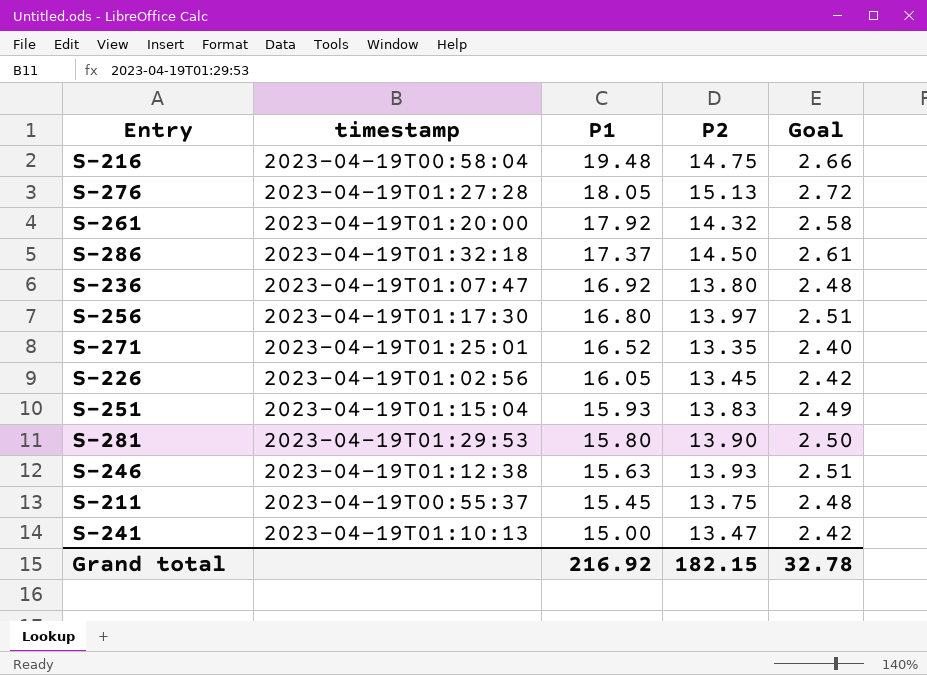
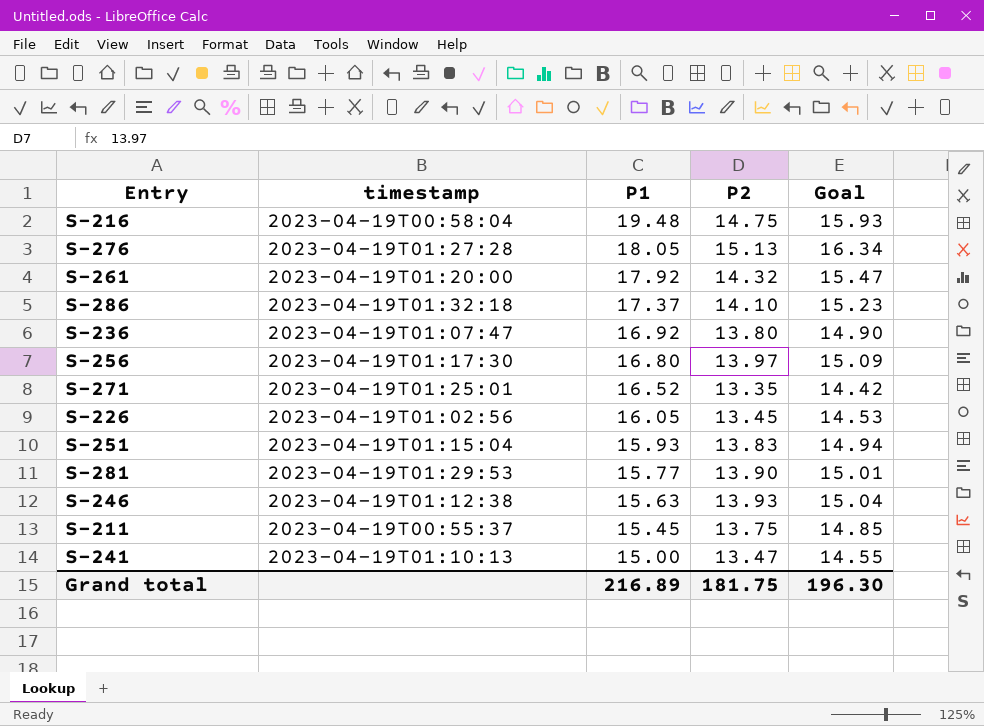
column Goal | formula: [P2] * 0.18 -> [P2] * 1.08
S-286 | P2: 14.50 -> 14.10
S-281 | P1: 15.80 -> 15.77
Grand total | P1: 216.92 -> 216.89
Grand total | P2: 182.15 -> 181.75
Grand total | Goal: 32.78 -> 196.30

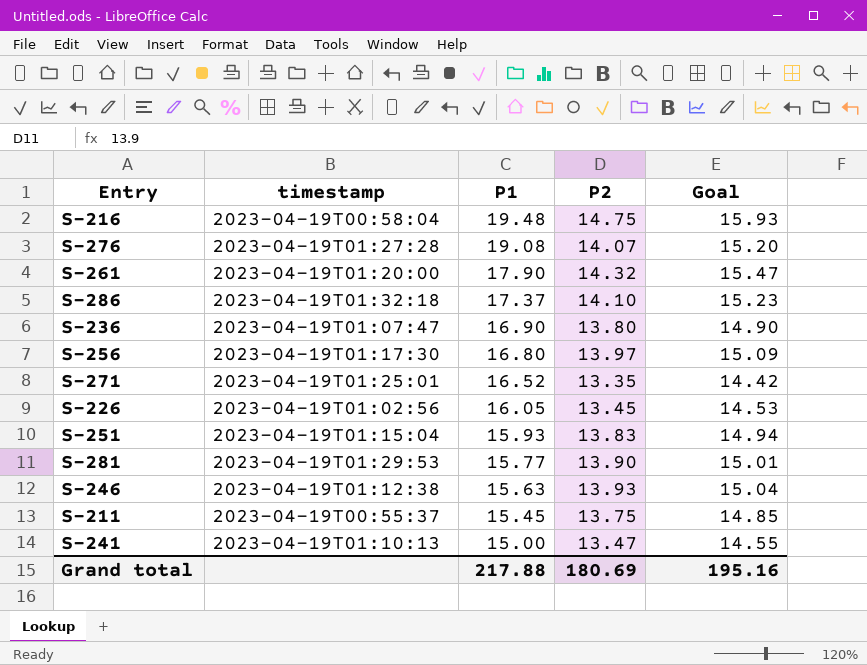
S-276 | P1: 18.05 -> 19.08
S-276 | P2: 15.13 -> 14.07
S-276 | Goal: 16.34 -> 15.20
S-261 | P1: 17.92 -> 17.90
S-236 | P1: 16.92 -> 16.90
Grand total | P1: 216.89 -> 217.88
Grand total | P2: 181.75 -> 180.69
Grand total | Goal: 196.30 -> 195.16

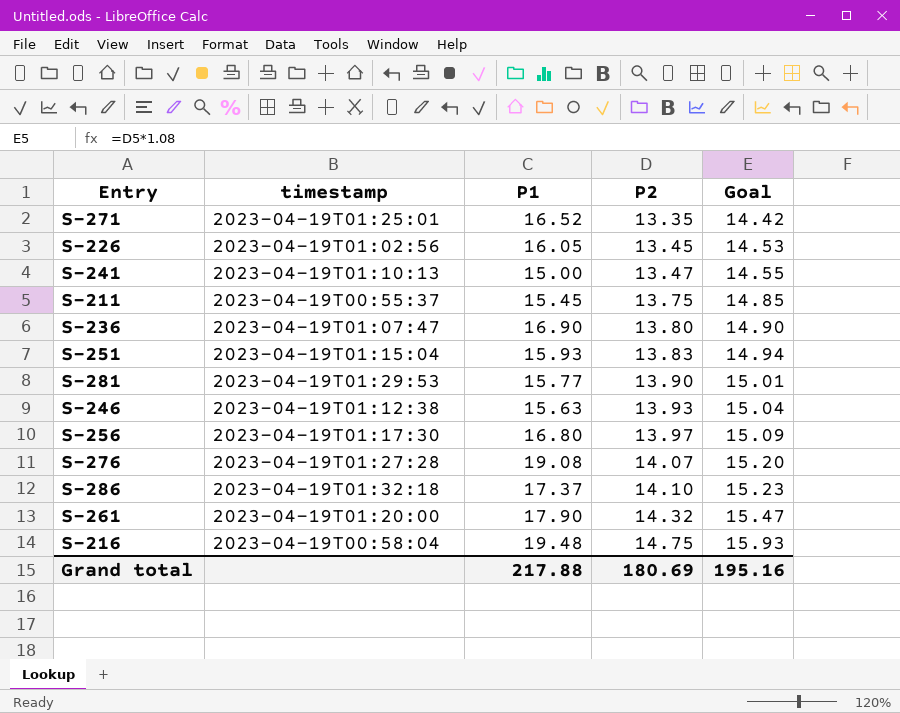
row order: P1 descending -> P2 ascending

